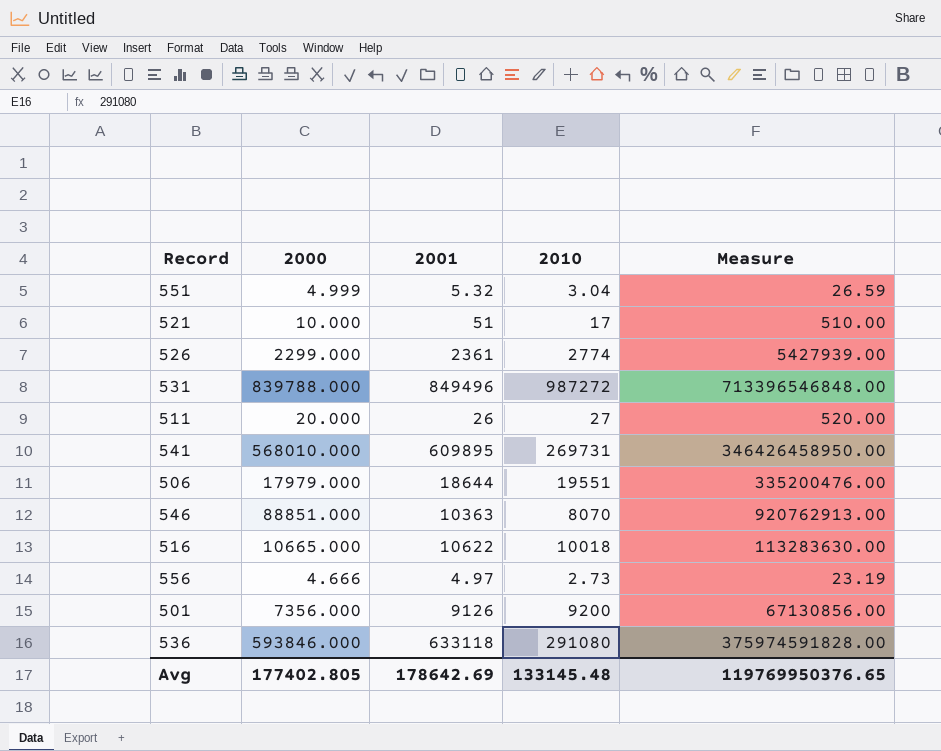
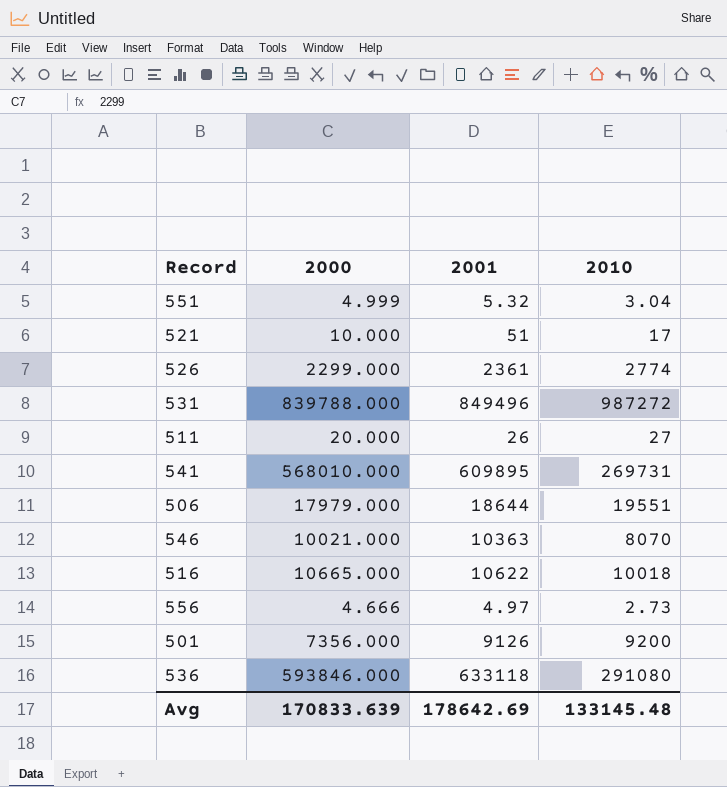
column Measure | formula: [2000] * [2001] -> none
546 | 2000: 88851.000 -> 10021.000
Avg | 2000: 177402.805 -> 170833.639

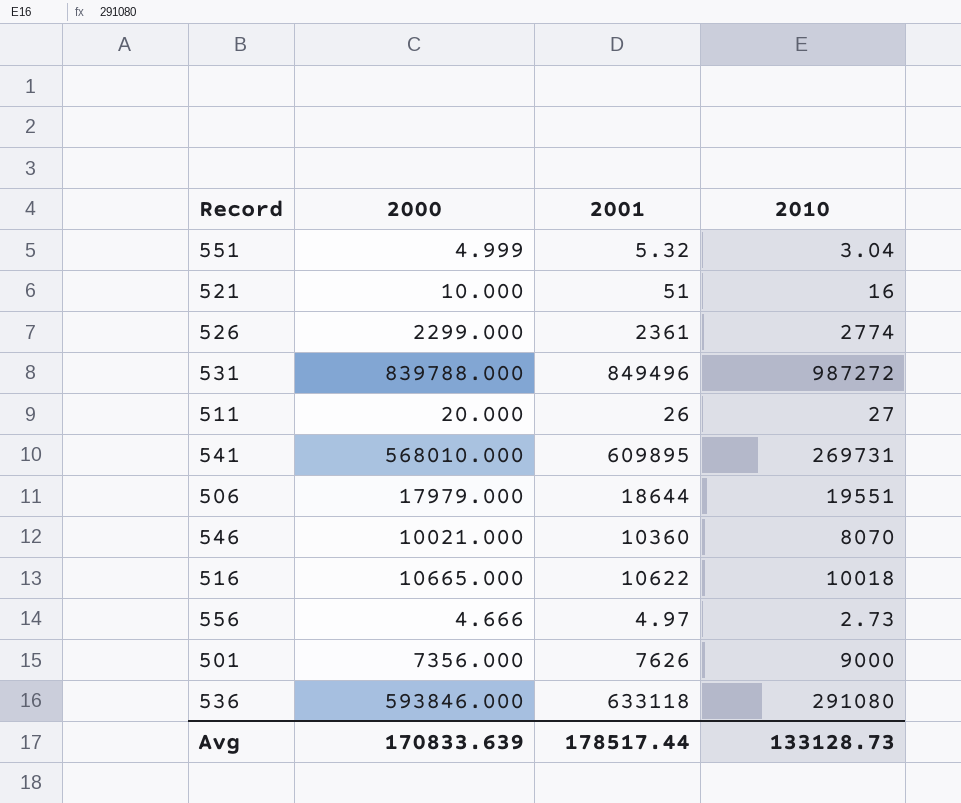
521 | 2010: 17 -> 16
546 | 2001: 10363 -> 10360
501 | 2001: 9126 -> 7626
501 | 2010: 9200 -> 9000
Avg | 2001: 178642.69 -> 178517.44
Avg | 2010: 133145.48 -> 133128.73

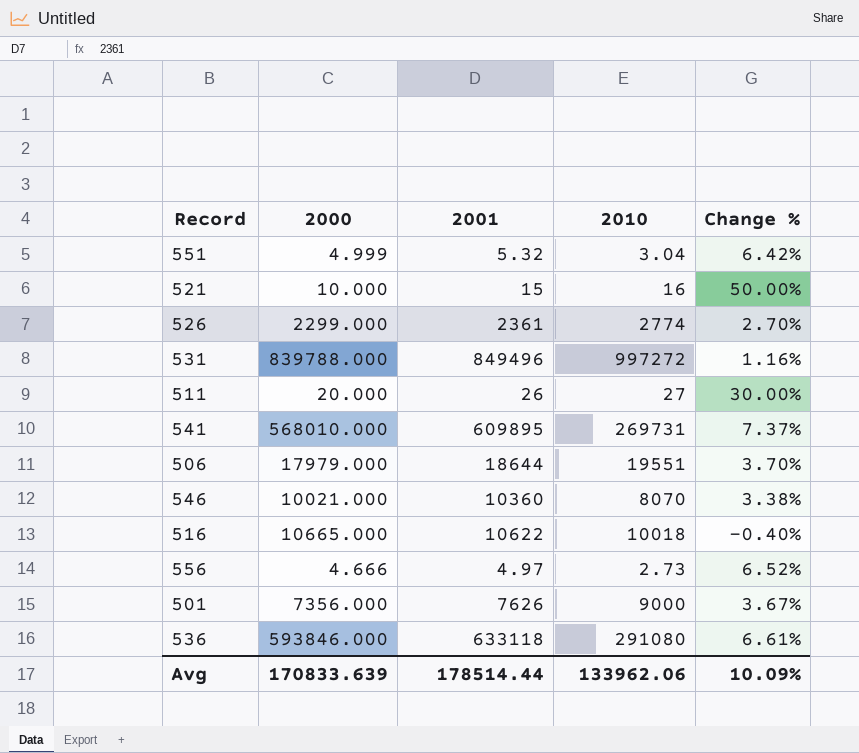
column Change % | formula: none -> ([2001] - [2000]) / [2000]
521 | 2001: 51 -> 15
531 | 2010: 987272 -> 997272
Avg | 2001: 178517.44 -> 178514.44
Avg | 2010: 133128.73 -> 133962.06

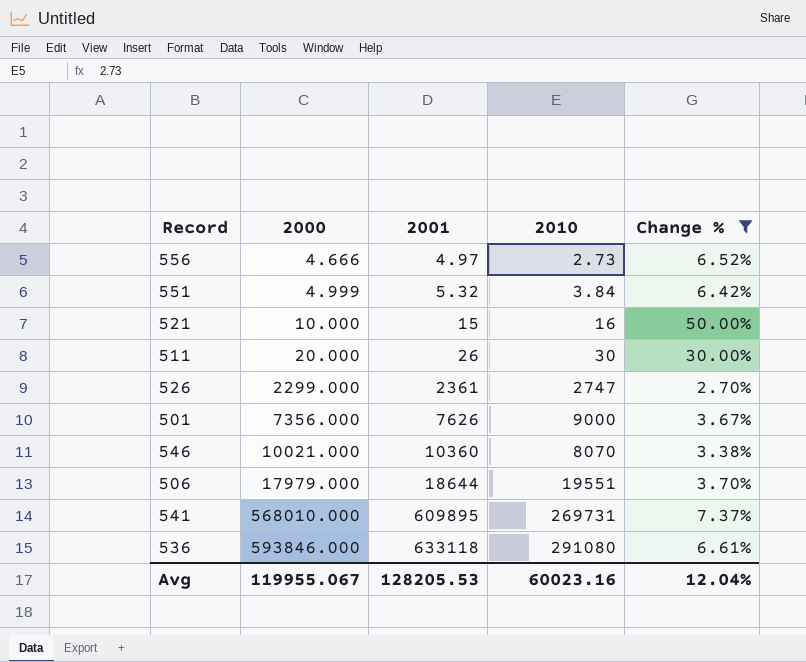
filter: none -> Change % >= 2.70%
row order: none -> 2000 ascending
551 | 2010: 3.04 -> 3.84
511 | 2010: 27 -> 30
526 | 2010: 2774 -> 2747
Avg | 2000: 170833.639 -> 119955.067
Avg | 2001: 178514.44 -> 128205.53
Avg | 2010: 133962.06 -> 60023.16
Avg | Change %: 10.09% -> 12.04%

